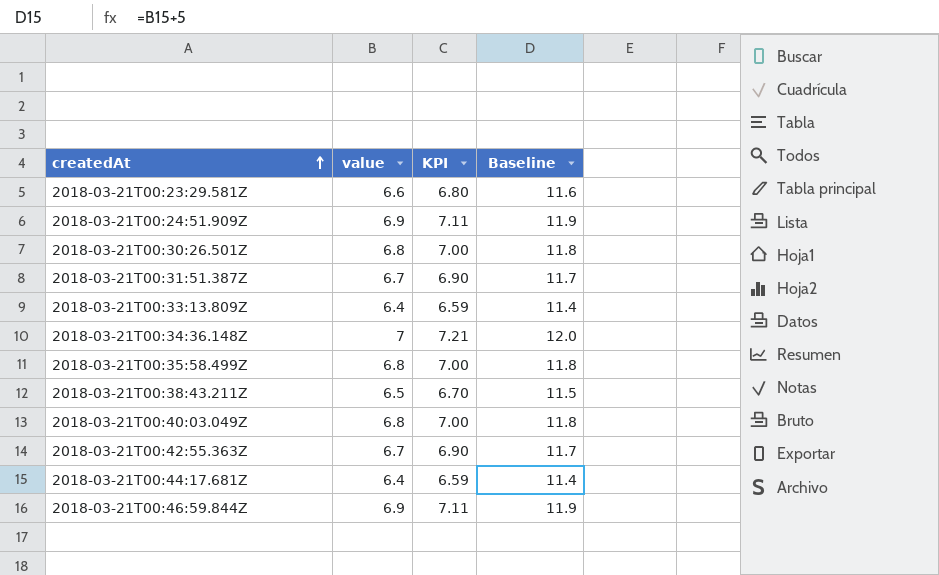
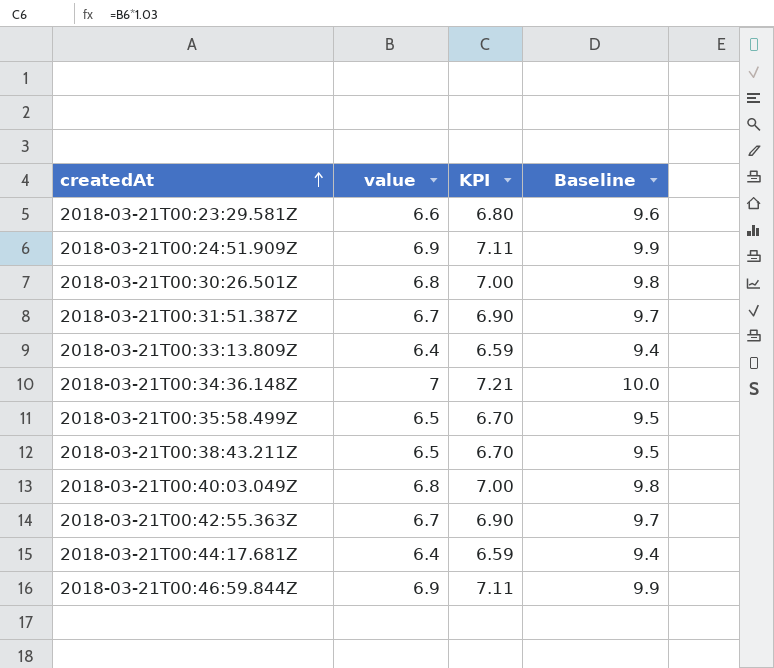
column Baseline | formula: [value] + 5 -> [value] + 3
2018-03-21T00:35:58.499Z | value: 6.8 -> 6.5
2018-03-21T00:35:58.499Z | KPI: 7.00 -> 6.70

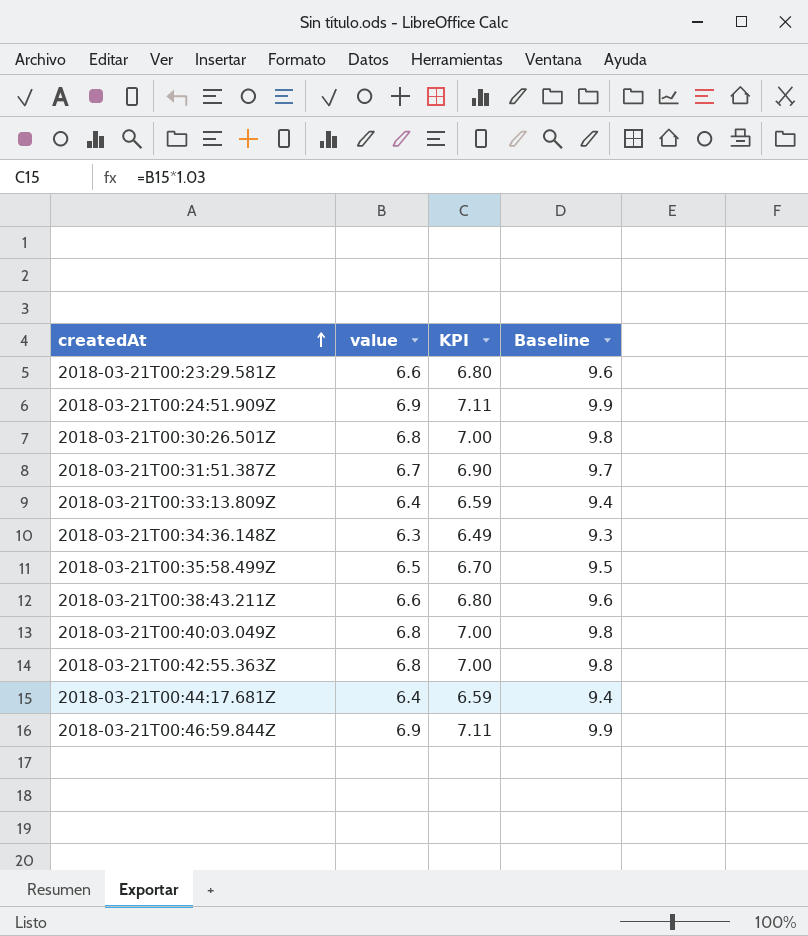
2018-03-21T00:34:36.148Z | value: 7 -> 6.3
2018-03-21T00:34:36.148Z | KPI: 7.21 -> 6.49
2018-03-21T00:34:36.148Z | Baseline: 10.0 -> 9.3
2018-03-21T00:38:43.211Z | value: 6.5 -> 6.6
2018-03-21T00:38:43.211Z | KPI: 6.70 -> 6.80
2018-03-21T00:38:43.211Z | Baseline: 9.5 -> 9.6
2018-03-21T00:42:55.363Z | value: 6.7 -> 6.8
2018-03-21T00:42:55.363Z | KPI: 6.90 -> 7.00
2018-03-21T00:42:55.363Z | Baseline: 9.7 -> 9.8

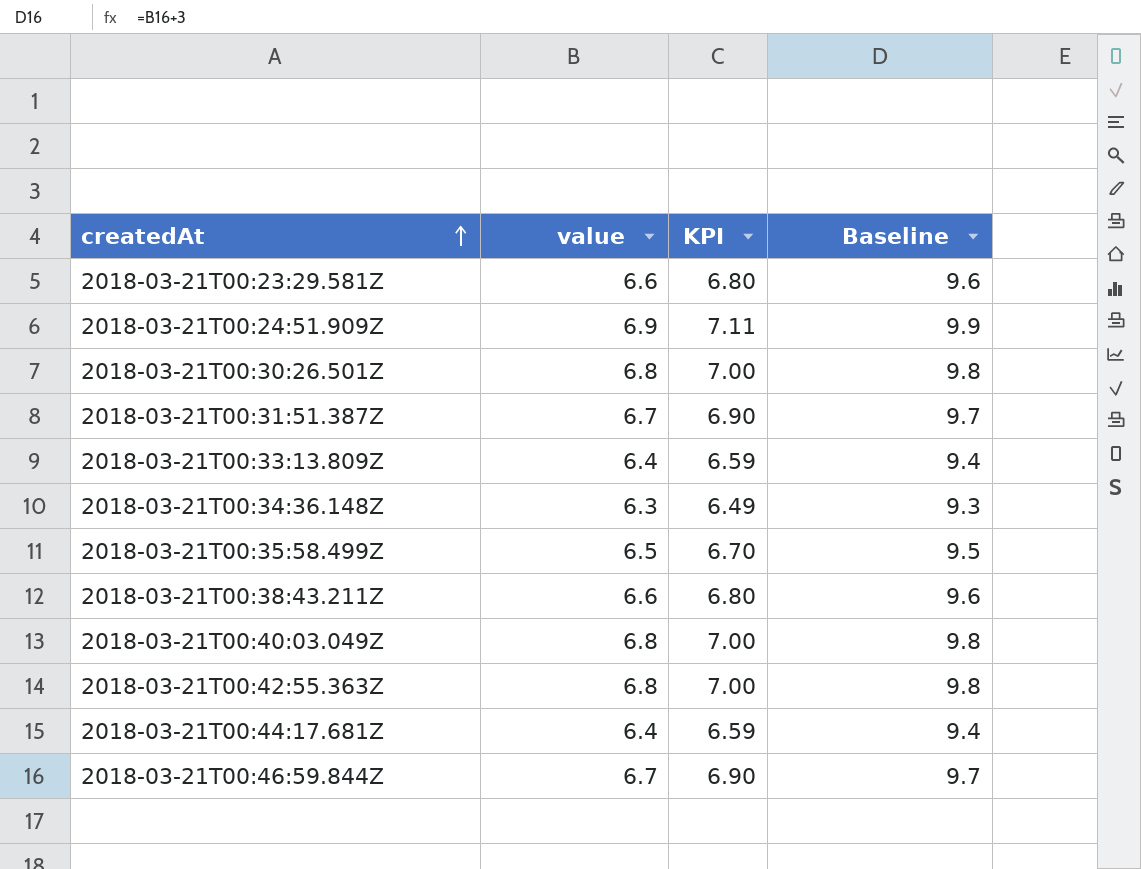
2018-03-21T00:46:59.844Z | value: 6.9 -> 6.7
2018-03-21T00:46:59.844Z | KPI: 7.11 -> 6.90
2018-03-21T00:46:59.844Z | Baseline: 9.9 -> 9.7

